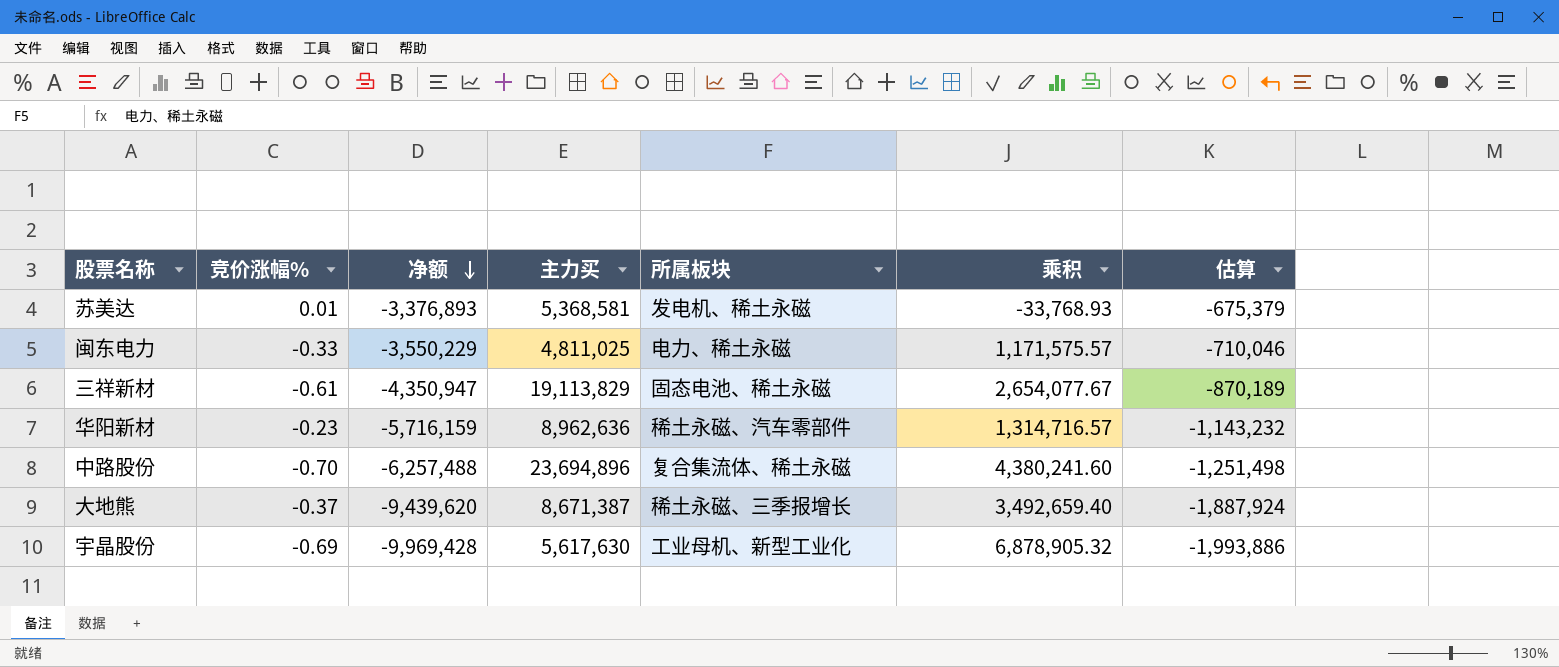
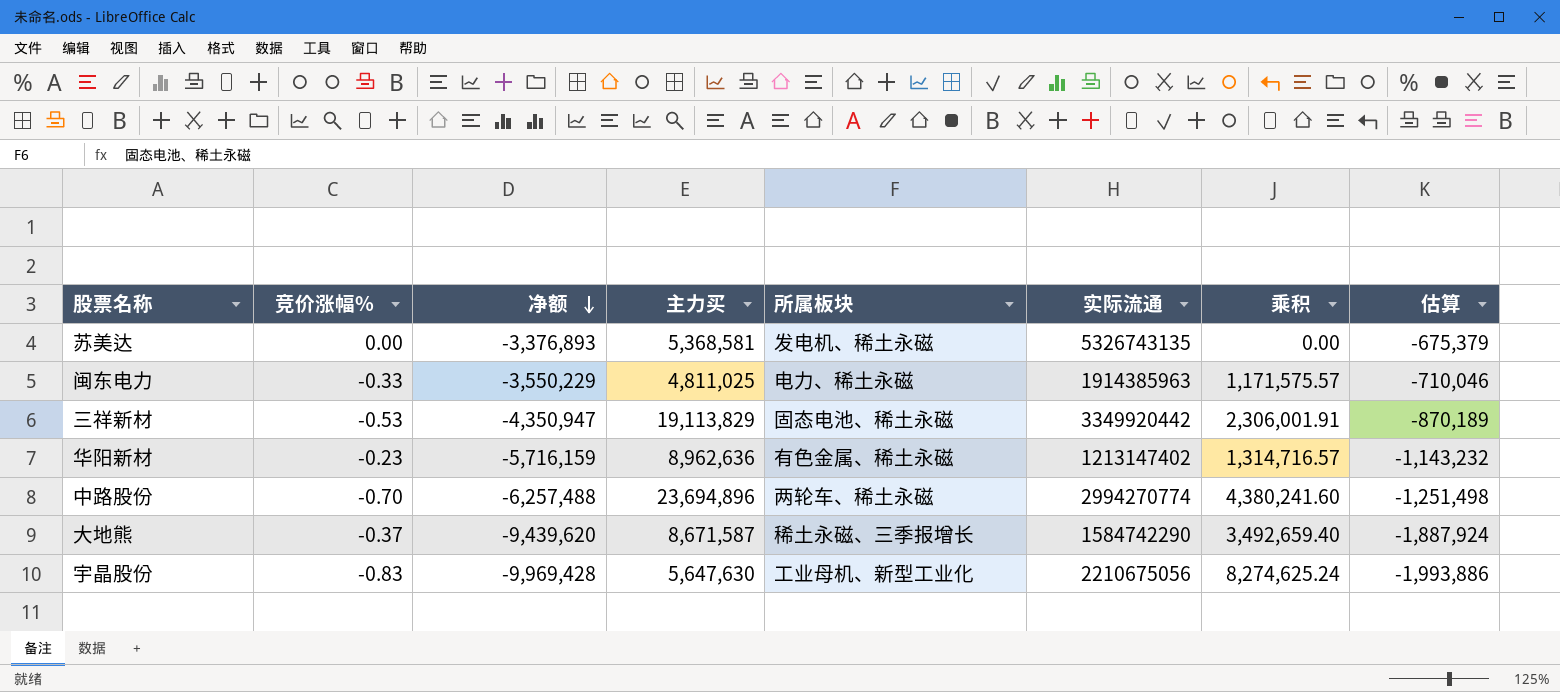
column 实际流通 | position: none -> 6
苏美达 | 竞价涨幅%: 0.01 -> 0.00
苏美达 | 乘积: -33,768.93 -> 0.00
三祥新材 | 竞价涨幅%: -0.61 -> -0.53
三祥新材 | 乘积: 2,654,077.67 -> 2,306,001.91
华阳新材 | 所属板块: 稀土永磁、汽车零部件 -> 有色金属、稀土永磁
中路股份 | 所属板块: 复合集流体、稀土永磁 -> 两轮车、稀土永磁
大地熊 | 主力买: 8,671,387 -> 8,671,587
宇晶股份 | 竞价涨幅%: -0.69 -> -0.83
宇晶股份 | 主力买: 5,617,630 -> 5,647,630
宇晶股份 | 乘积: 6,878,905.32 -> 8,274,625.24

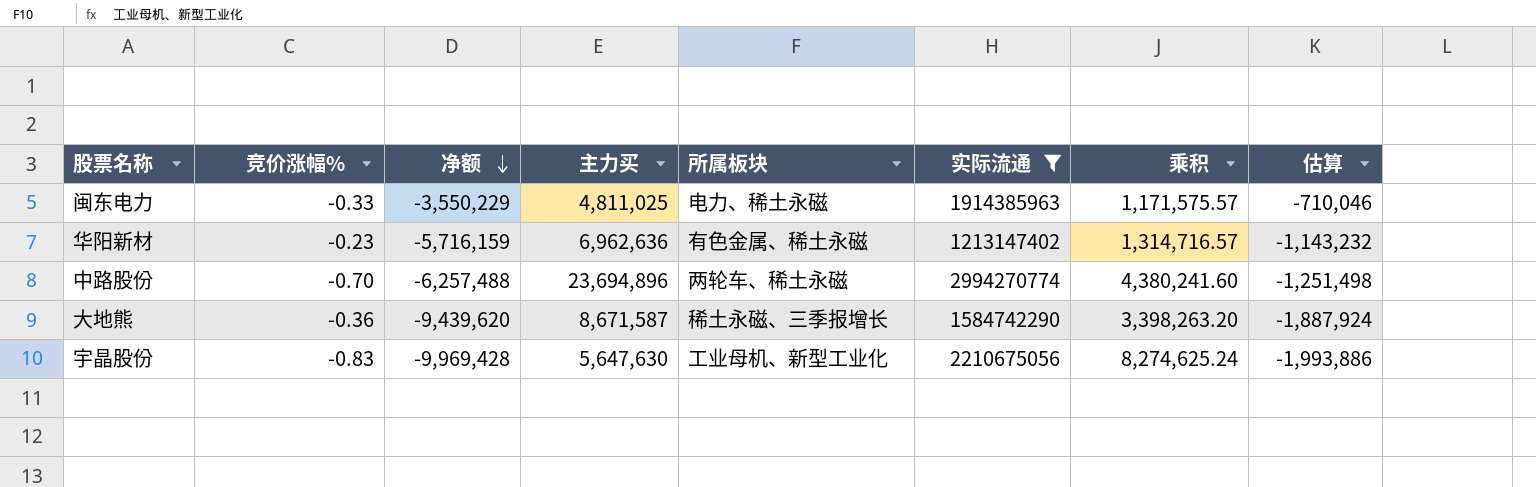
filter: none -> 实际流通 <= 2994270774
华阳新材 | 主力买: 8,962,636 -> 6,962,636
大地熊 | 竞价涨幅%: -0.37 -> -0.36
大地熊 | 乘积: 3,492,659.40 -> 3,398,263.20

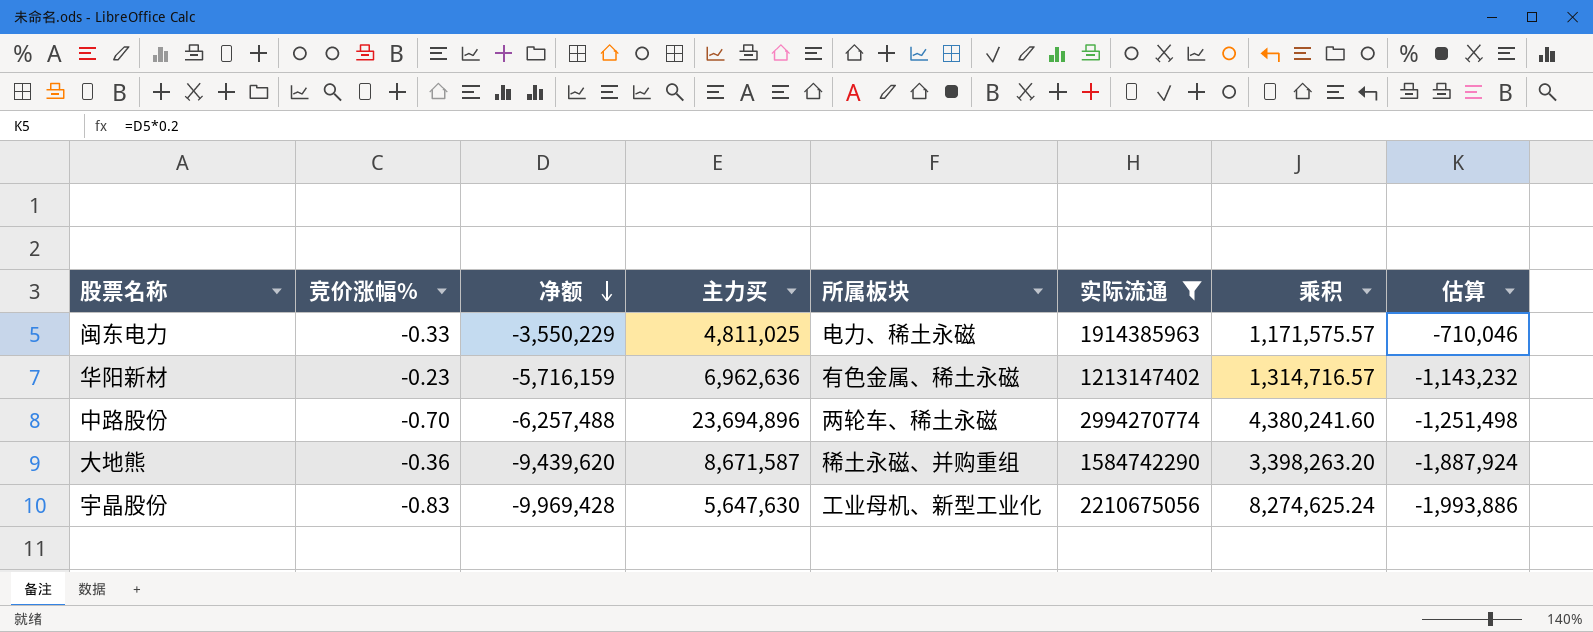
大地熊 | 所属板块: 稀土永磁、三季报增长 -> 稀土永磁、并购重组

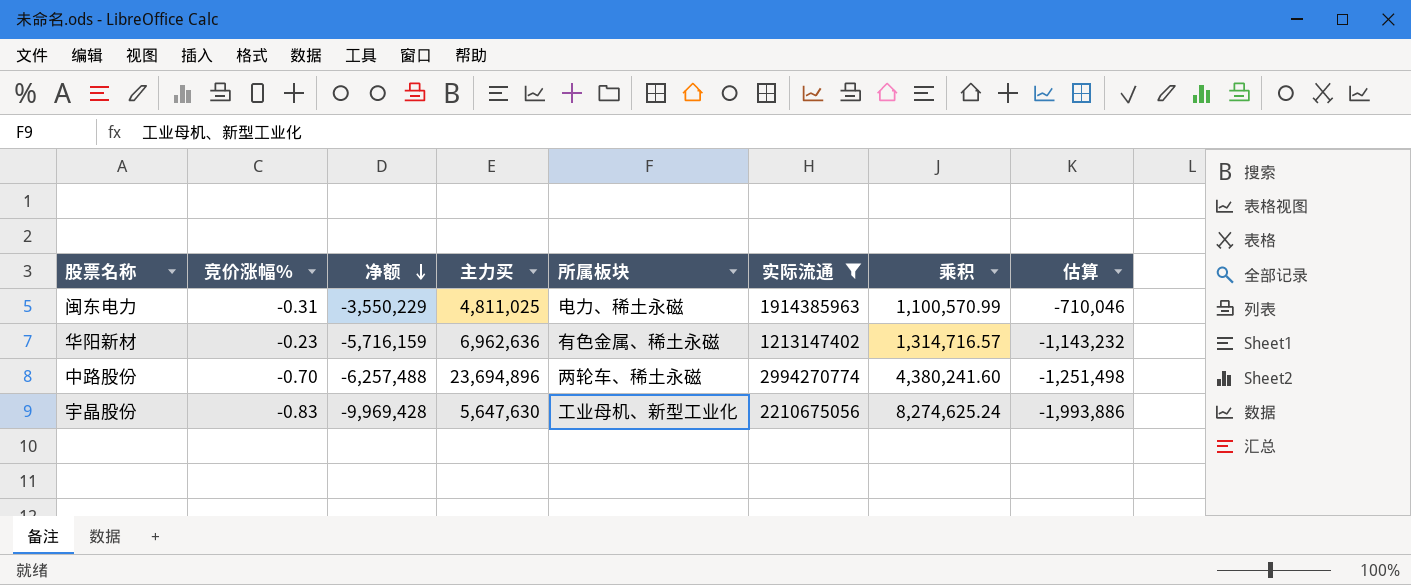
row 大地熊: -0.36 | -9,439,620 | 8,671,587 | 稀土永磁、并购重组 | 1584742290 | 3,398,263.20 | -1,887,924 -> none
闽东电力 | 竞价涨幅%: -0.33 -> -0.31
闽东电力 | 乘积: 1,171,575.57 -> 1,100,570.99

